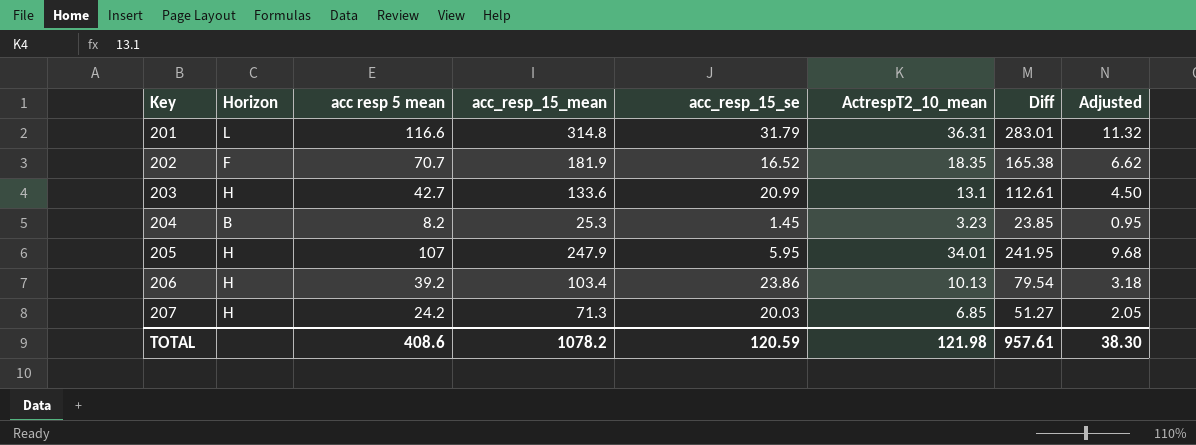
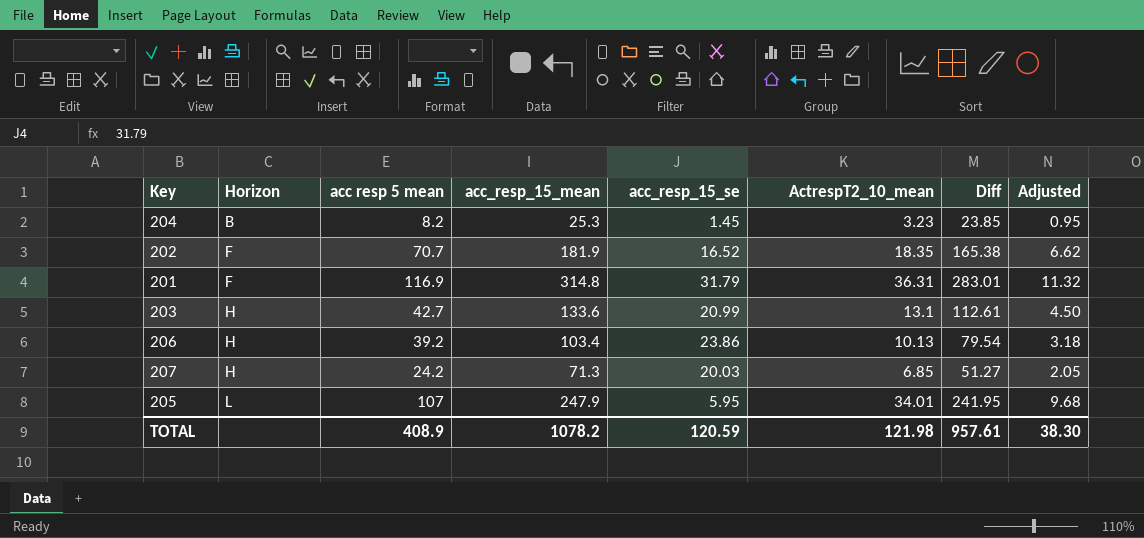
row order: Key ascending -> Horizon ascending
201 | Horizon: L -> F
201 | acc resp 5 mean: 116.6 -> 116.9
205 | Horizon: H -> L
TOTAL | acc resp 5 mean: 408.6 -> 408.9

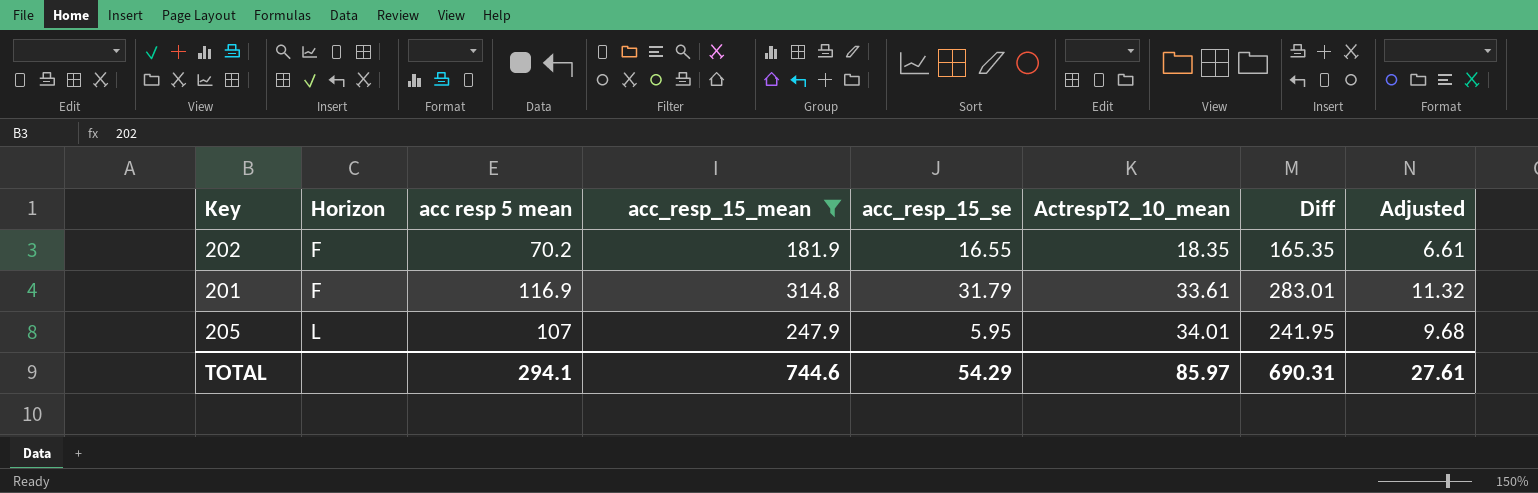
filter: none -> acc_resp_15_mean >= 181.9
202 | acc resp 5 mean: 70.7 -> 70.2
202 | acc_resp_15_se: 16.52 -> 16.55
202 | Diff: 165.38 -> 165.35
202 | Adjusted: 6.62 -> 6.61
201 | ActrespT2_10_mean: 36.31 -> 33.61
TOTAL | acc resp 5 mean: 408.9 -> 294.1
TOTAL | acc_resp_15_mean: 1078.2 -> 744.6
TOTAL | acc_resp_15_se: 120.59 -> 54.29
TOTAL | ActrespT2_10_mean: 121.98 -> 85.97
TOTAL | Diff: 957.61 -> 690.31
TOTAL | Adjusted: 38.30 -> 27.61

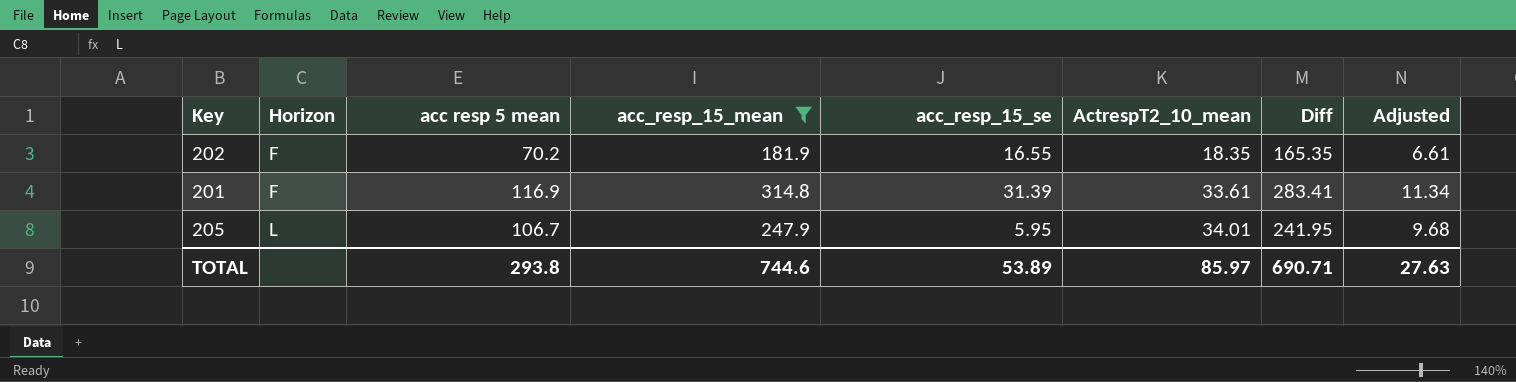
201 | acc_resp_15_se: 31.79 -> 31.39
201 | Diff: 283.01 -> 283.41
201 | Adjusted: 11.32 -> 11.34
205 | acc resp 5 mean: 107 -> 106.7
TOTAL | acc resp 5 mean: 294.1 -> 293.8
TOTAL | acc_resp_15_se: 54.29 -> 53.89
TOTAL | Diff: 690.31 -> 690.71
TOTAL | Adjusted: 27.61 -> 27.63

